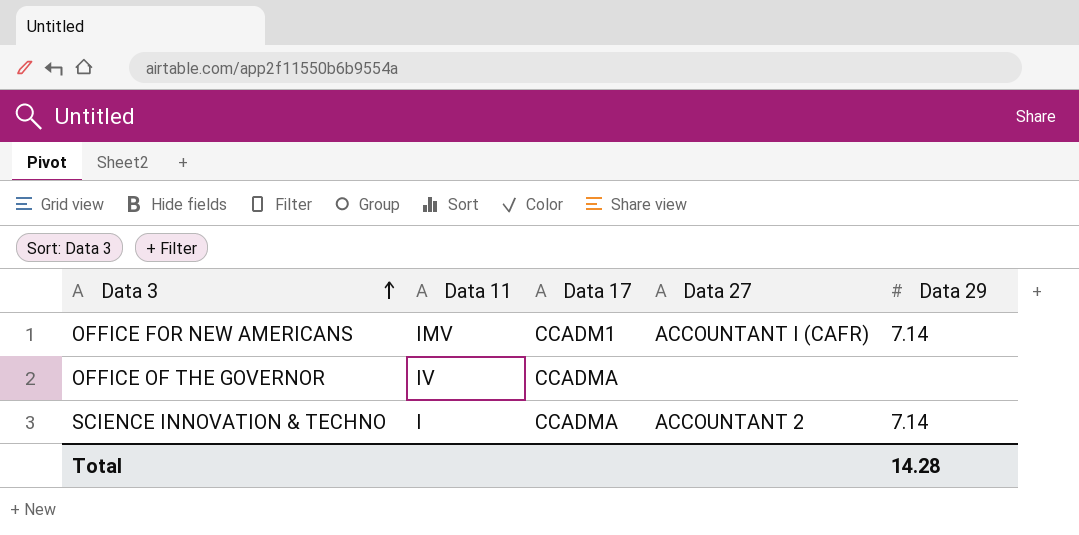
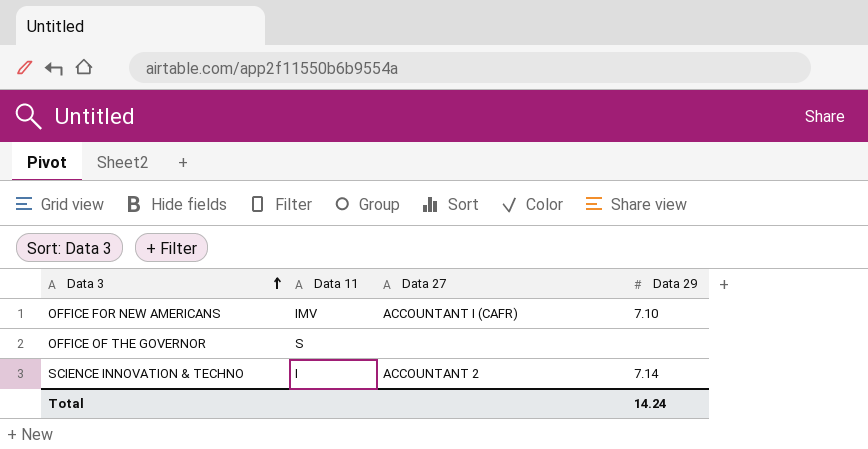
column Data 17 | position: 3 -> none
OFFICE FOR NEW AMERICANS | Data 29: 7.14 -> 7.10
OFFICE OF THE GOVERNOR | Data 11: IV -> S
Total | Data 29: 14.28 -> 14.24

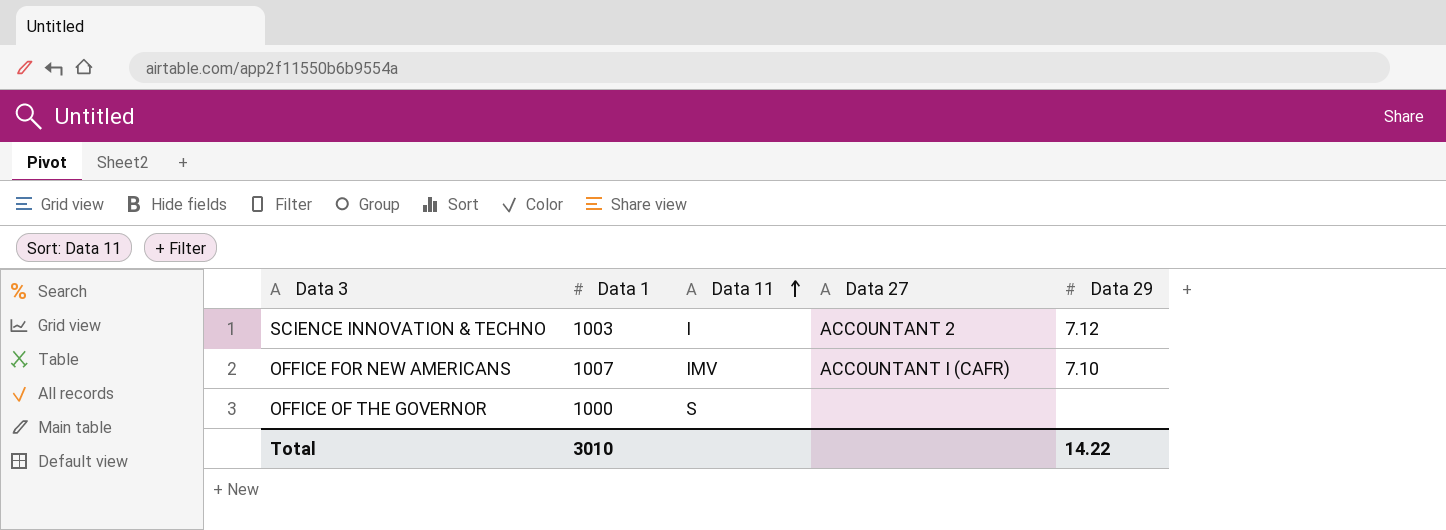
row order: Data 3 ascending -> Data 11 ascending
column Data 1 | position: none -> 2
SCIENCE INNOVATION & TECHNO | Data 29: 7.14 -> 7.12
Total | Data 29: 14.24 -> 14.22

